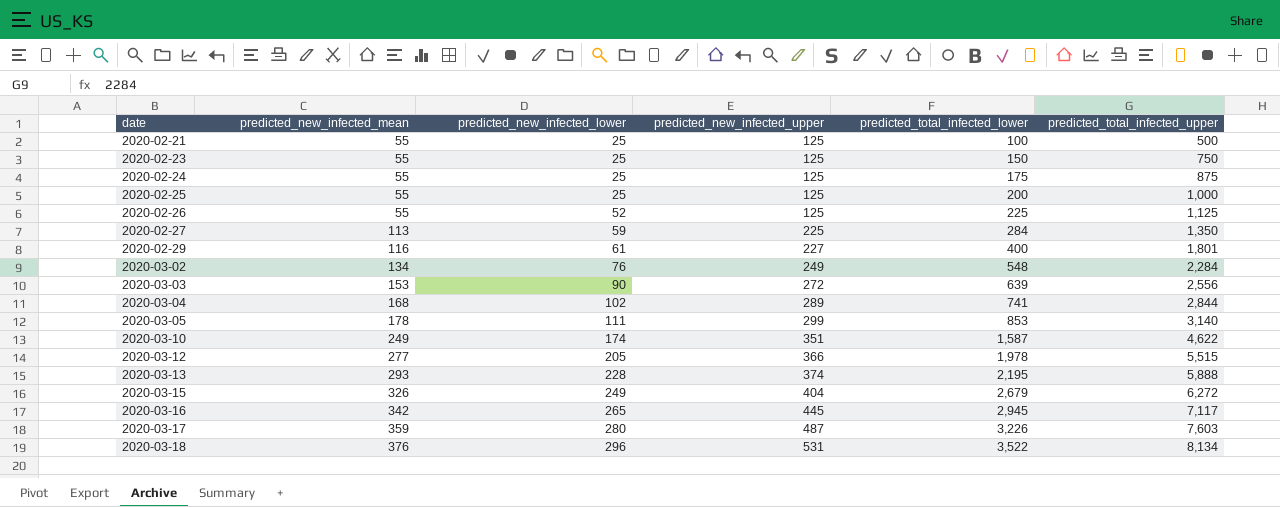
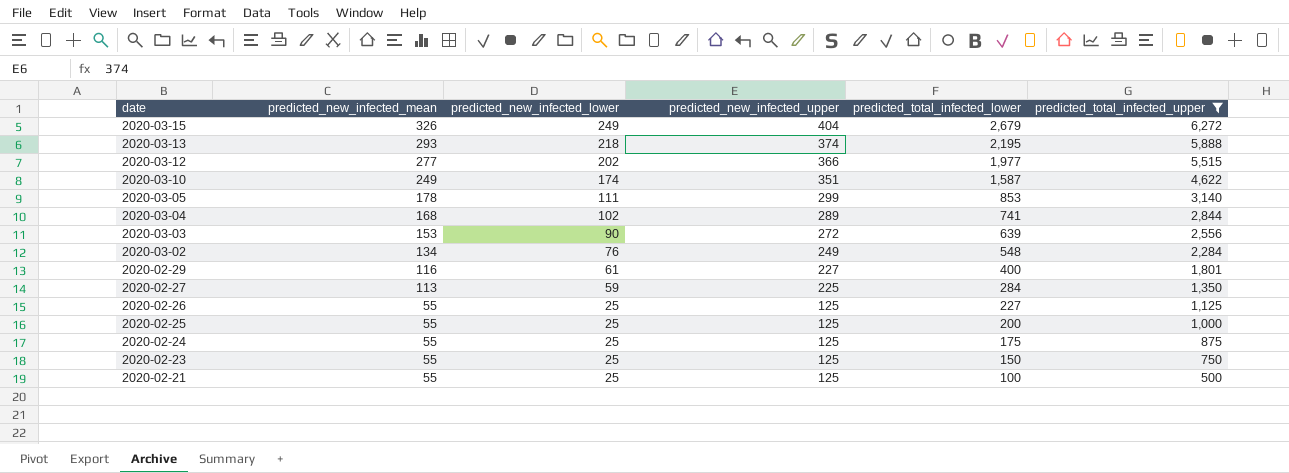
filter: none -> predicted_total_infected_upper <= 6,272
row order: date ascending -> date descending
2020-03-13 | predicted_new_infected_lower: 228 -> 218
2020-03-12 | predicted_new_infected_lower: 205 -> 202
2020-03-12 | predicted_total_infected_lower: 1,978 -> 1,977
2020-02-26 | predicted_new_infected_lower: 52 -> 25
2020-02-26 | predicted_total_infected_lower: 225 -> 227

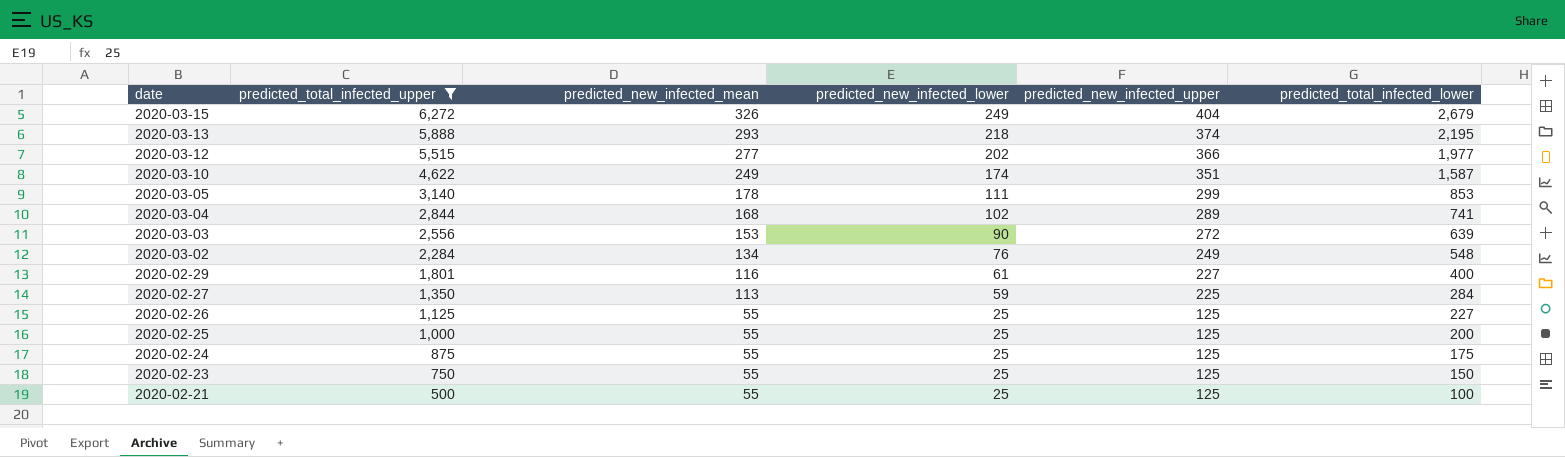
column predicted_total_infected_upper | position: 6 -> 2

